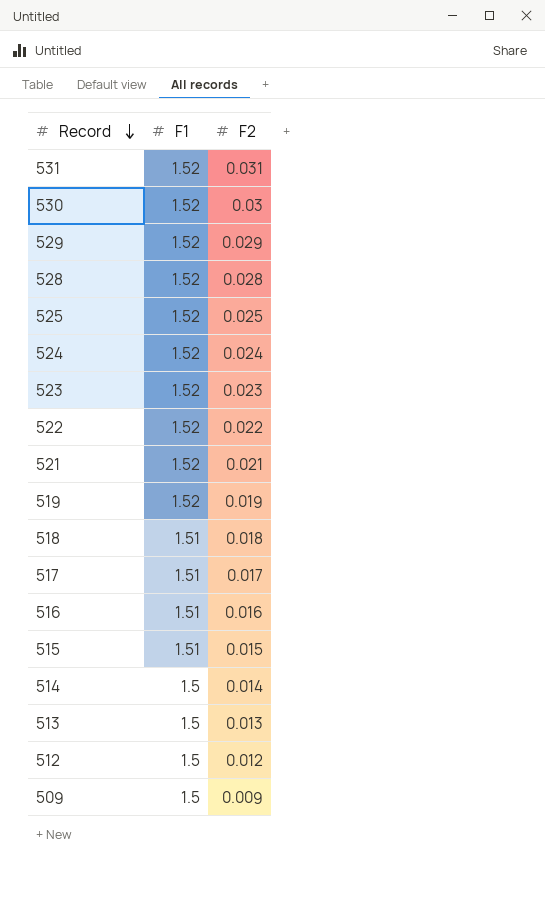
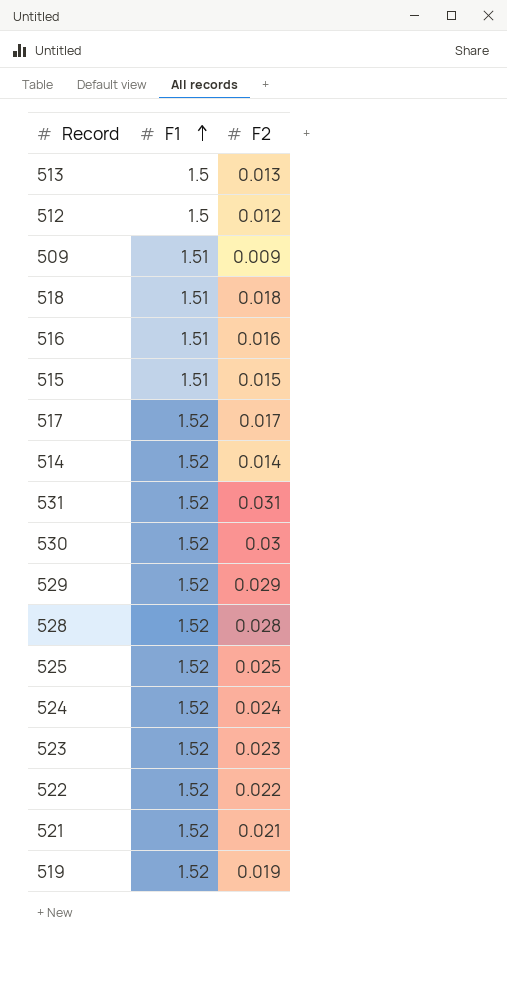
row order: Record descending -> F1 ascending
509 | F1: 1.5 -> 1.51
517 | F1: 1.51 -> 1.52
514 | F1: 1.5 -> 1.52

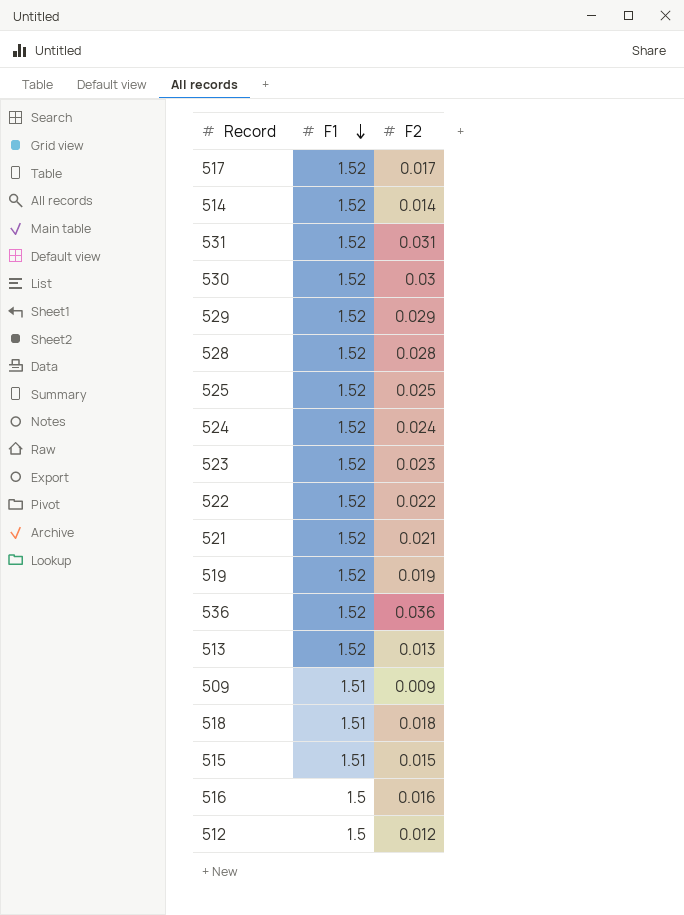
row order: F1 ascending -> F1 descending
row 536: none -> 1.52 | 0.036
513 | F1: 1.5 -> 1.52
516 | F1: 1.51 -> 1.5

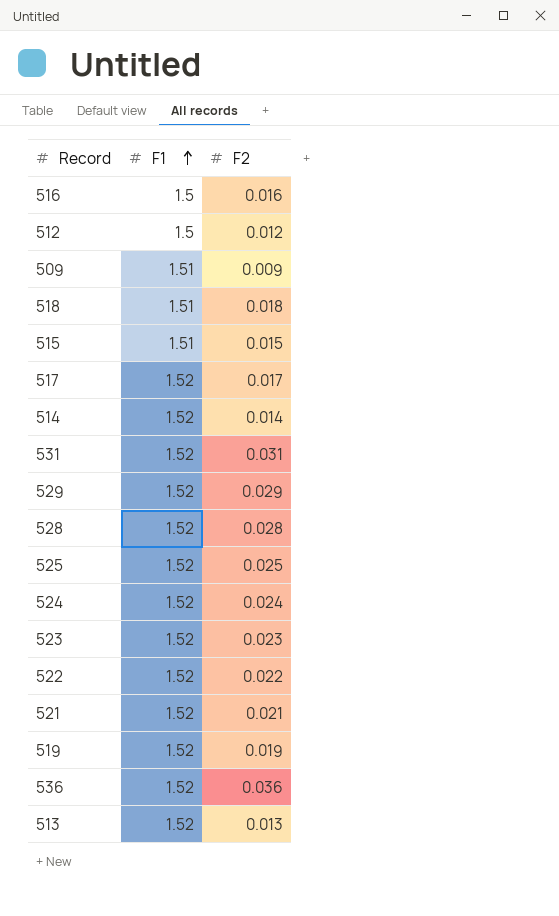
row order: F1 descending -> F1 ascending
row 530: 1.52 | 0.03 -> none

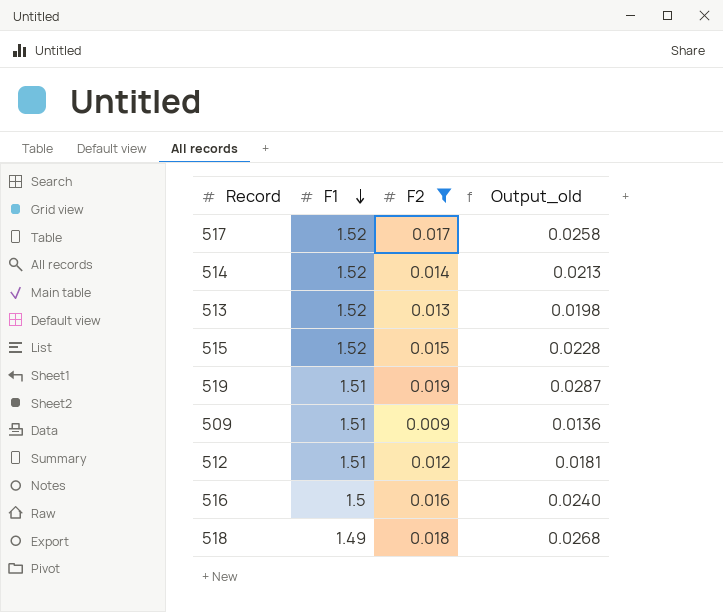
filter: none -> F2 <= 0.019
row order: F1 ascending -> F1 descending
column Output_old | formula: none -> [F1] * [F2]
515 | F1: 1.51 -> 1.52
519 | F1: 1.52 -> 1.51
512 | F1: 1.5 -> 1.51
518 | F1: 1.51 -> 1.49

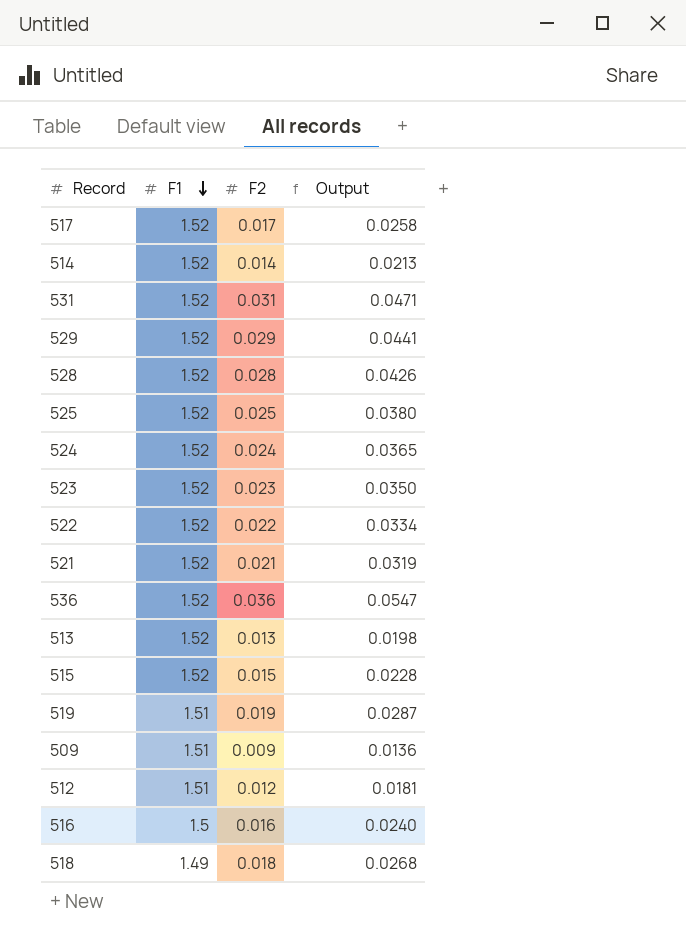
filter: F2 <= 0.019 -> none
column name: Output_old -> Output

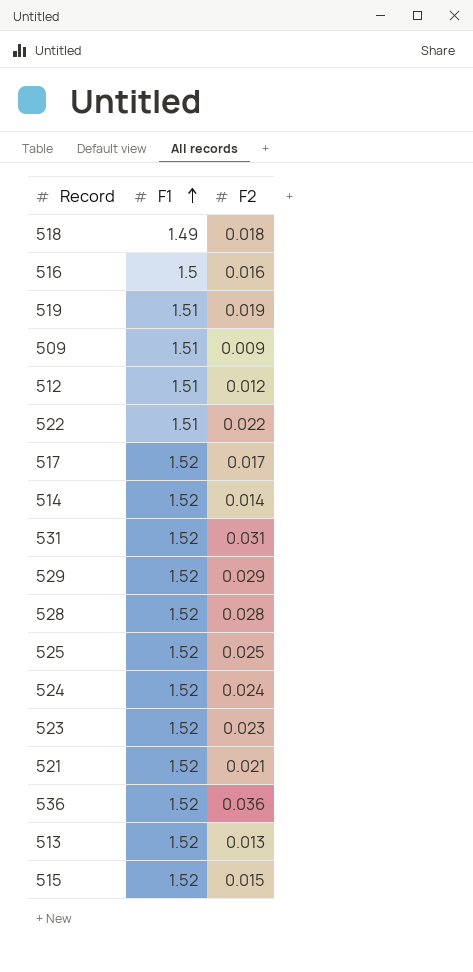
row order: F1 descending -> F1 ascending
column Output | formula: [F1] * [F2] -> none
522 | F1: 1.52 -> 1.51

